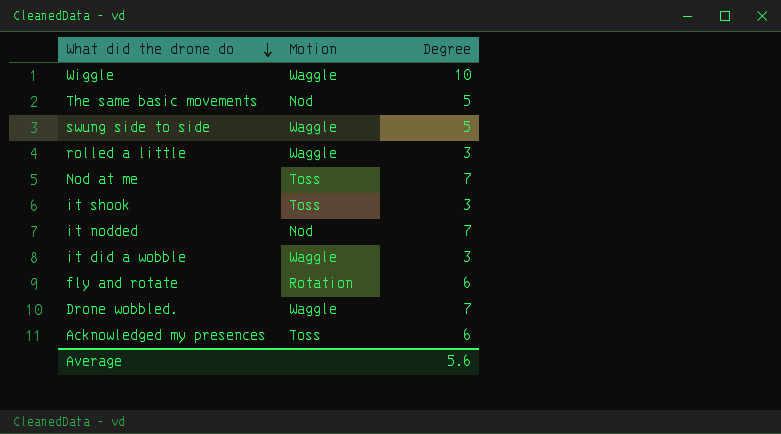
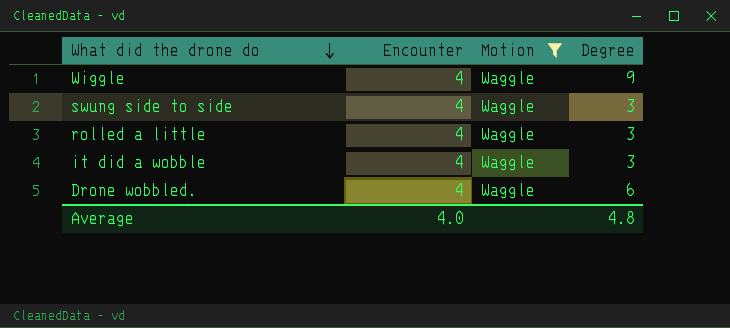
filter: none -> Motion = Waggle
column Encounter | position: none -> 2
Wiggle | Degree: 10 -> 9
swung side to side | Degree: 5 -> 3
Drone wobbled. | Degree: 7 -> 6
Average | Degree: 5.6 -> 4.8

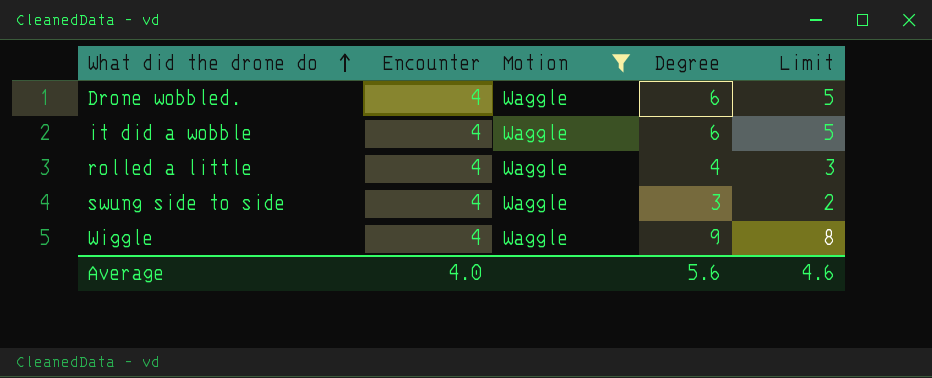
row order: What did the drone do descending -> What did the drone do ascending
column Limit | formula: none -> [Degree] - 1
it did a wobble | Degree: 3 -> 6
rolled a little | Degree: 3 -> 4
Average | Degree: 4.8 -> 5.6

